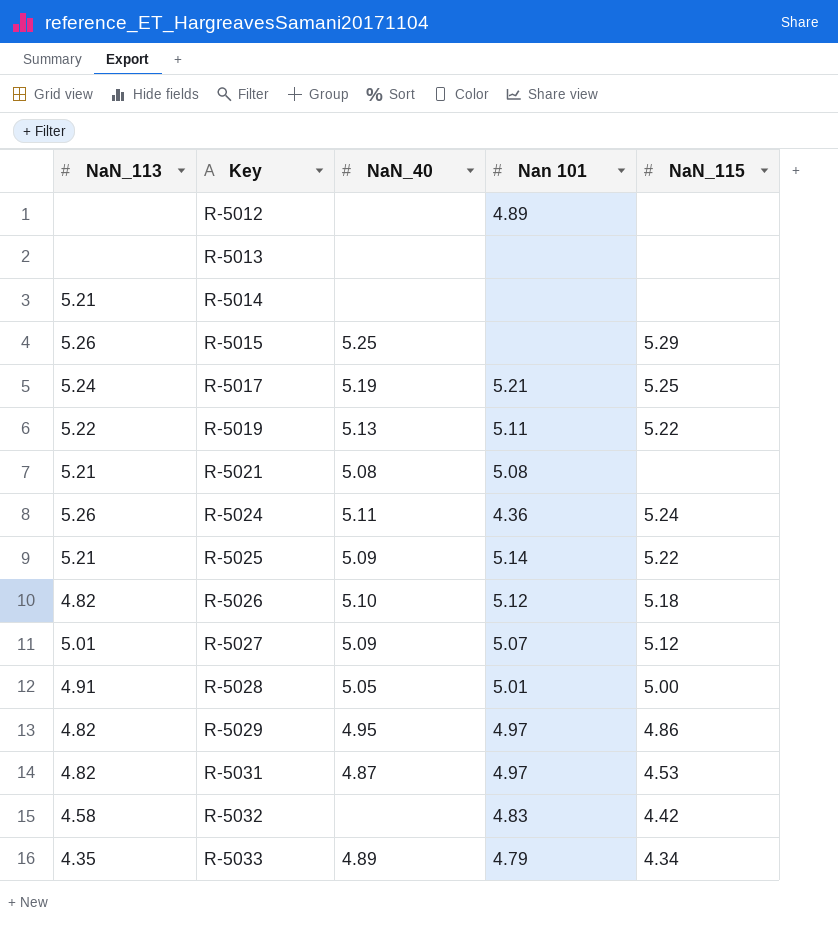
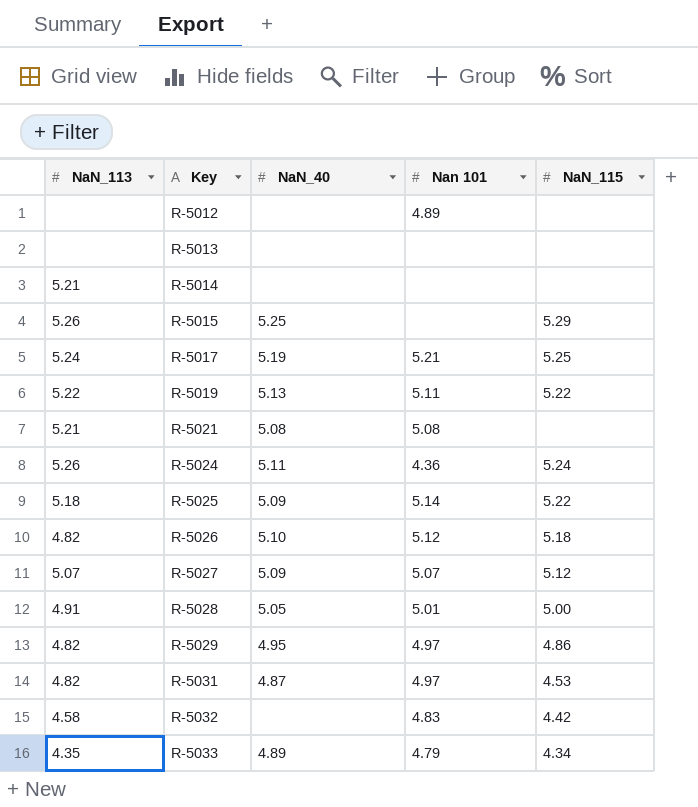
R-5025 | NaN_113: 5.21 -> 5.18
R-5027 | NaN_113: 5.01 -> 5.07

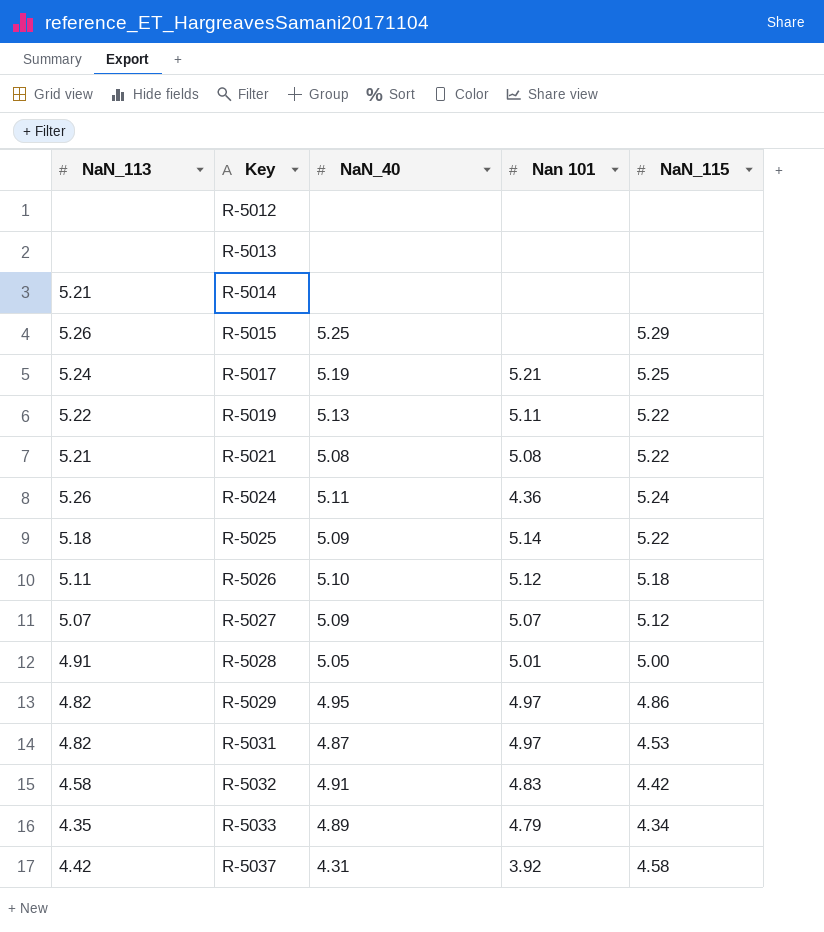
R-5012 | Nan 101: 4.89 -> none
R-5021 | NaN_115: none -> 5.22
R-5026 | NaN_113: 4.82 -> 5.11
R-5032 | NaN_40: none -> 4.91
row R-5037: none -> 4.42 | 4.31 | 3.92 | 4.58

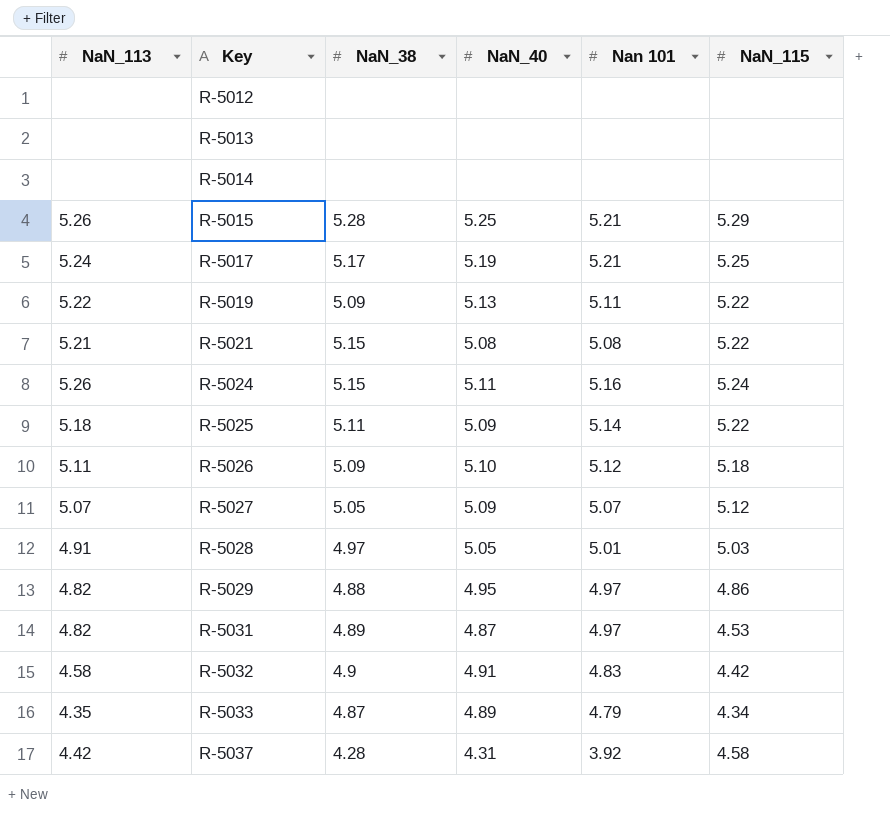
column NaN_38 | position: none -> 3
R-5014 | NaN_113: 5.21 -> none
R-5015 | Nan 101: none -> 5.21
R-5024 | Nan 101: 4.36 -> 5.16
R-5028 | NaN_115: 5.00 -> 5.03

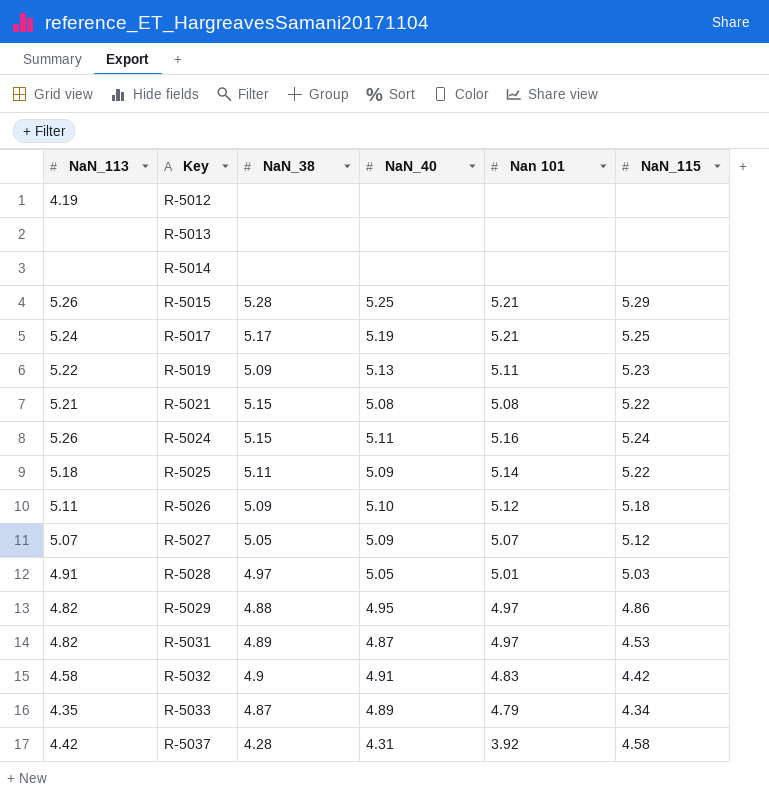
R-5012 | NaN_113: none -> 4.19
R-5019 | NaN_115: 5.22 -> 5.23

